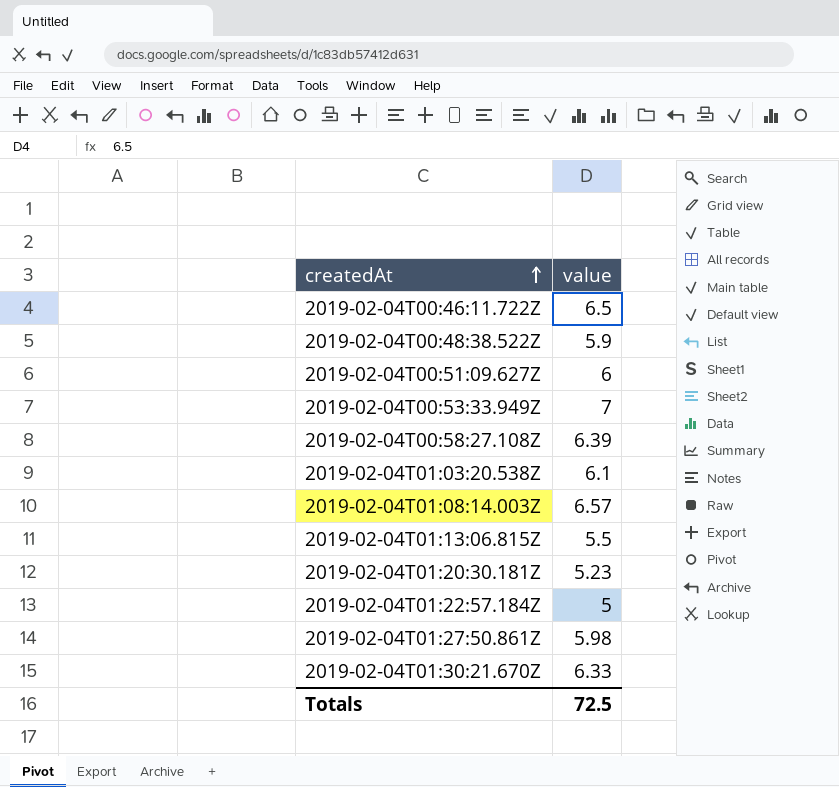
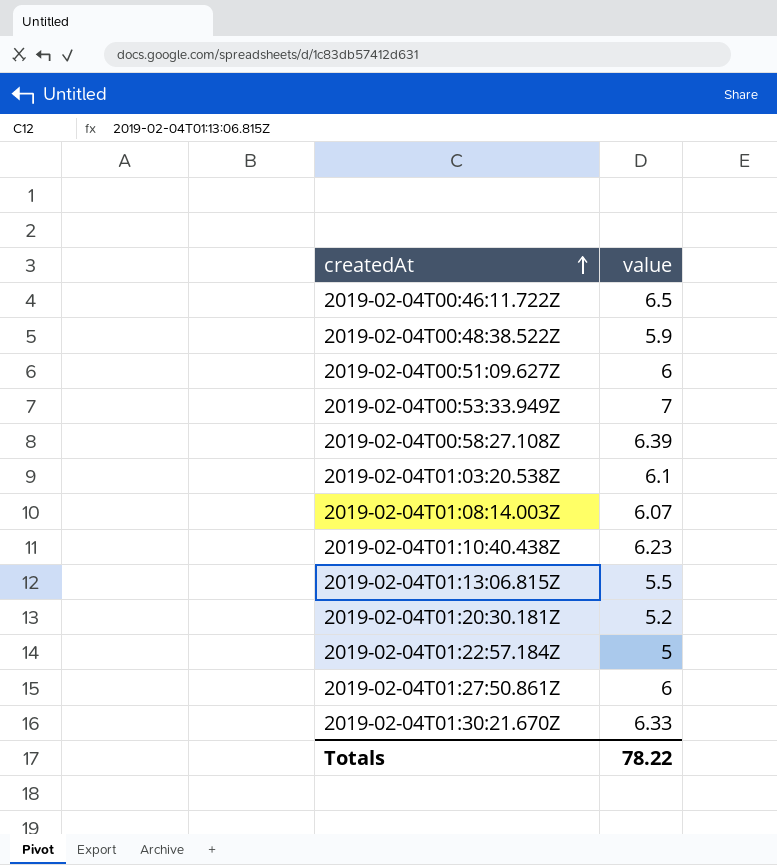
2019-02-04T01:08:14.003Z | value: 6.57 -> 6.07
row 2019-02-04T01:10:40.438Z: none -> 6.23
2019-02-04T01:20:30.181Z | value: 5.23 -> 5.2
2019-02-04T01:27:50.861Z | value: 5.98 -> 6
Totals | value: 72.5 -> 78.22

